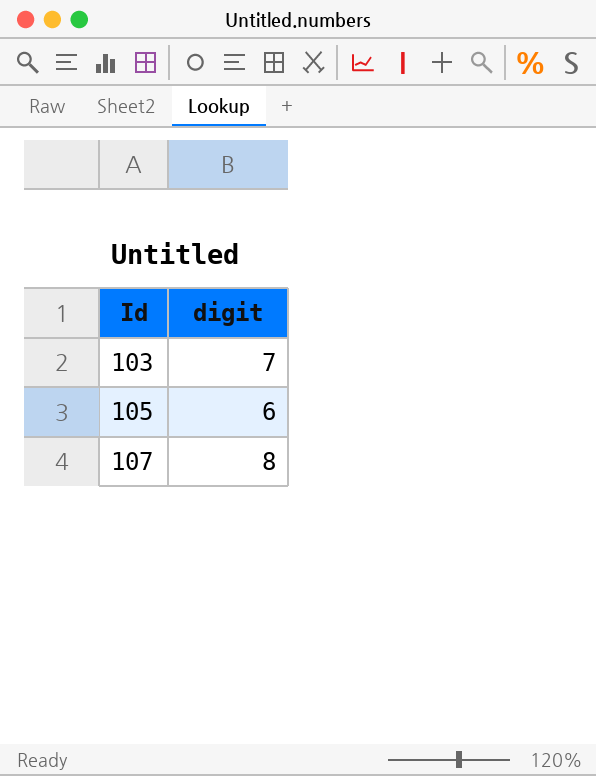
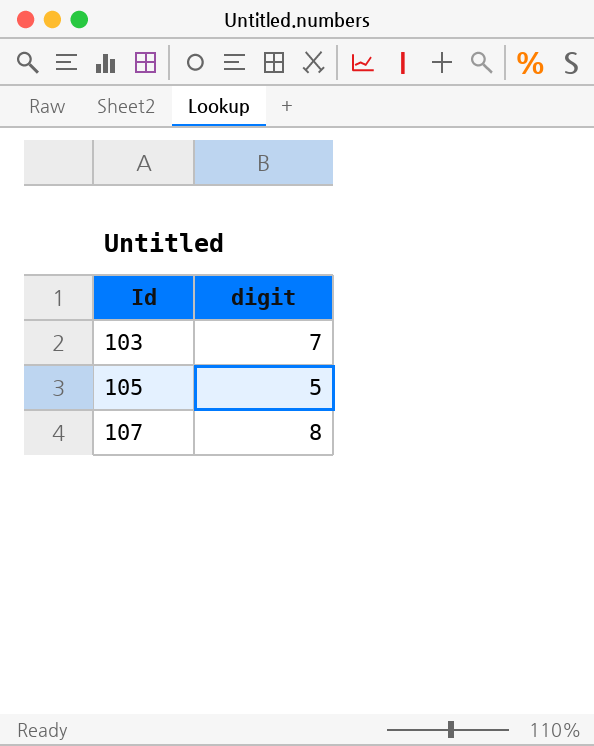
105 | digit: 6 -> 5

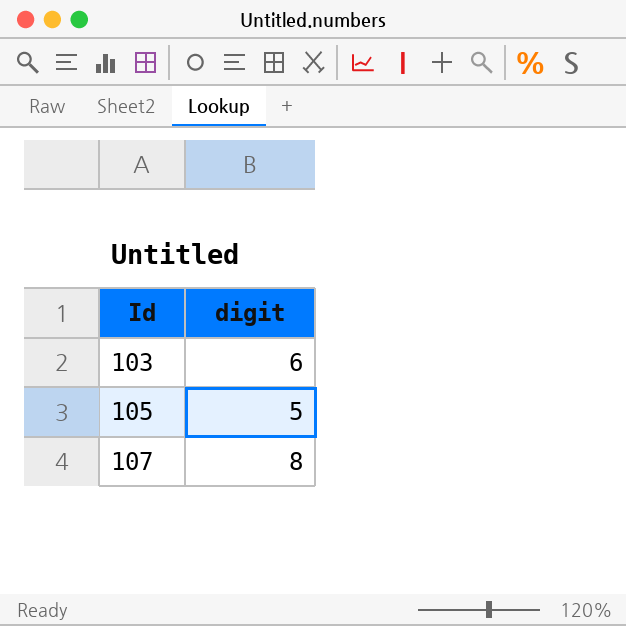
103 | digit: 7 -> 6

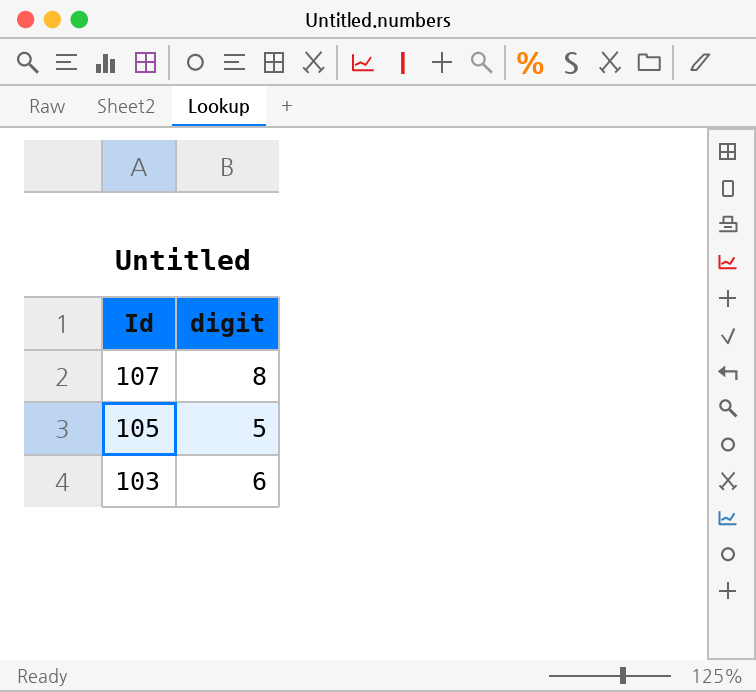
row order: Id ascending -> Id descending

